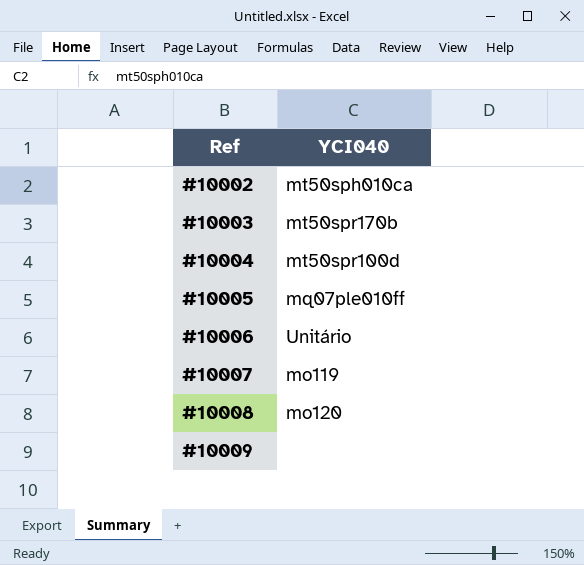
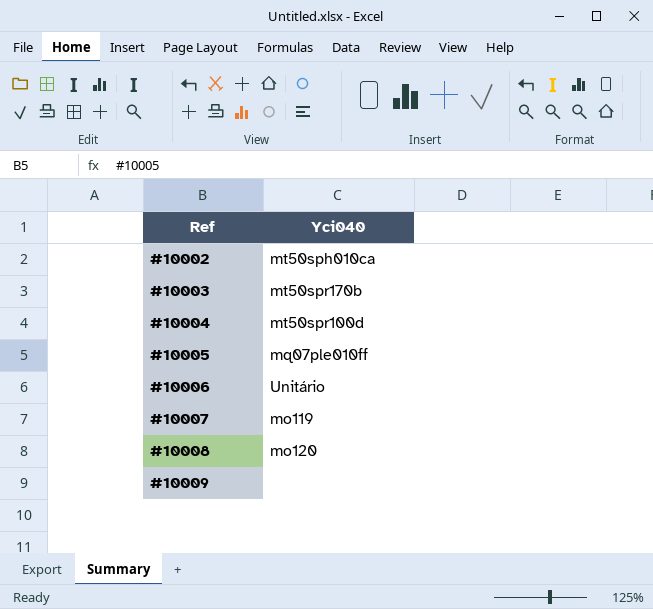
column name: YCI040 -> Yci040

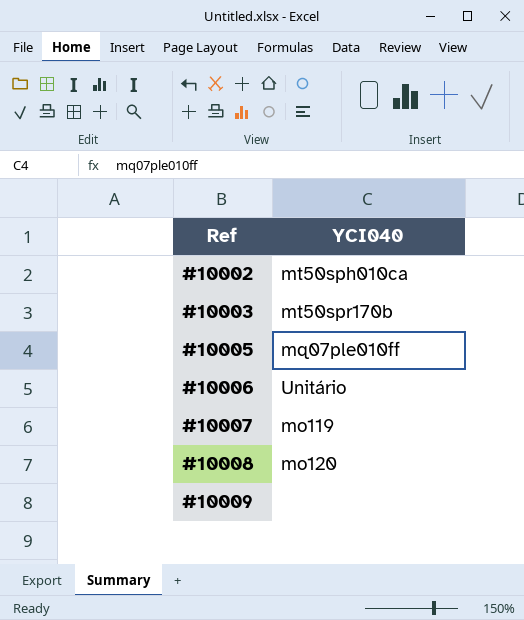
column name: Yci040 -> YCI040
row #10004: mt50spr100d -> none

